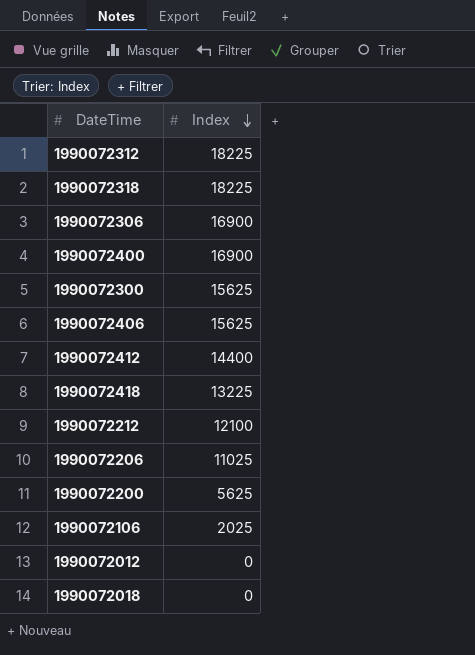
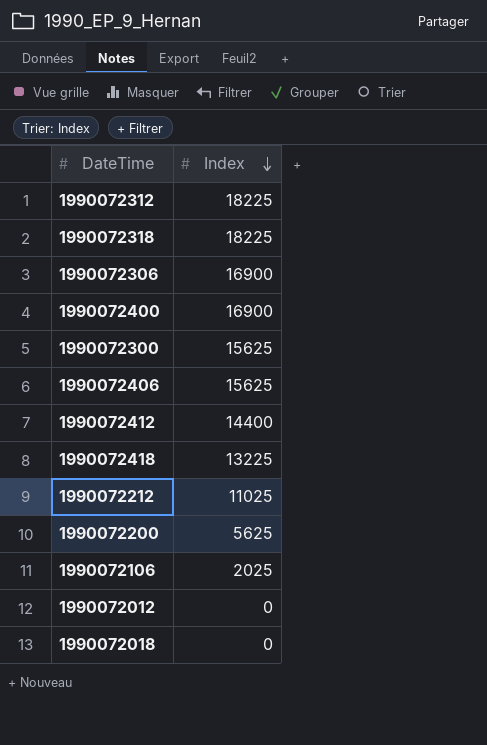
row 1990072206: 11025 -> none
1990072212 | Index: 12100 -> 11025

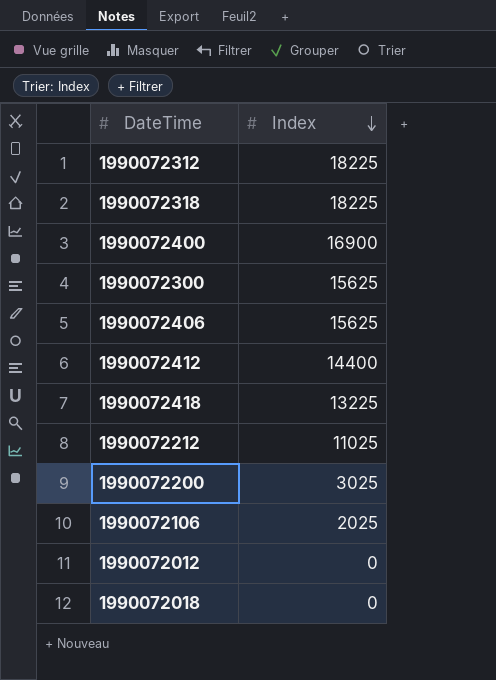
row 1990072306: 16900 -> none
1990072200 | Index: 5625 -> 3025

